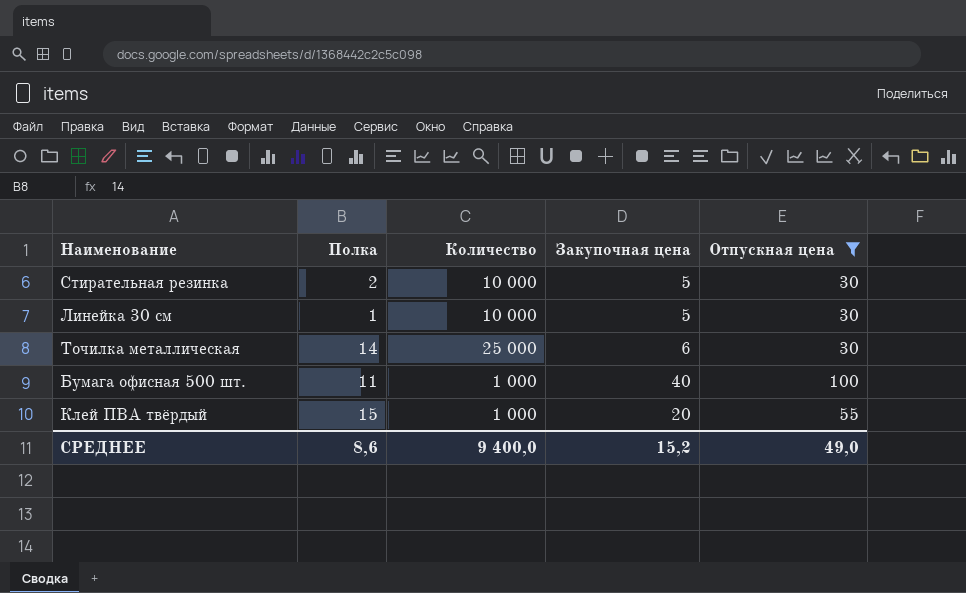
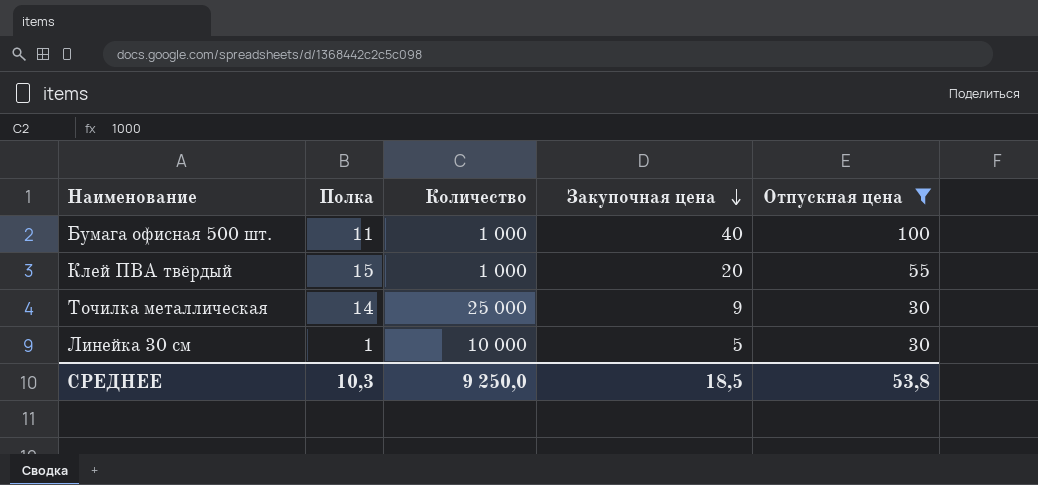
row order: none -> Закупочная цена descending
row Стирательная резинка: 2 | 10 000 | 5 | 30 -> none
Точилка металлическая | Закупочная цена: 6 -> 9
СРЕДНЕЕ | Полка: 8,6 -> 10,3
СРЕДНЕЕ | Количество: 9 400,0 -> 9 250,0
СРЕДНЕЕ | Закупочная цена: 15,2 -> 18,5
СРЕДНЕЕ | Отпускная цена: 49,0 -> 53,8

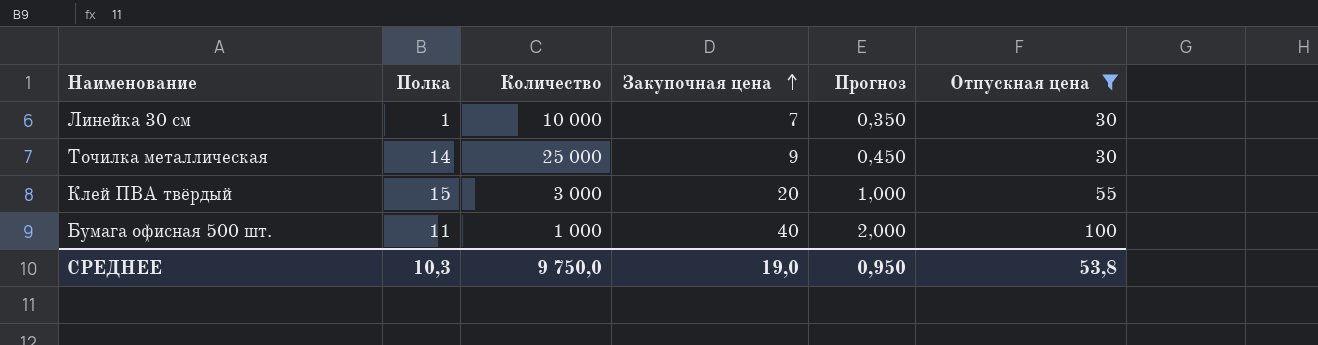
row order: Закупочная цена descending -> Закупочная цена ascending
column Прогноз | formula: none -> [Закупочная цена] * 0,05
Линейка 30 см | Закупочная цена: 5 -> 7
Клей ПВА твёрдый | Количество: 1 000 -> 3 000
СРЕДНЕЕ | Количество: 9 250,0 -> 9 750,0
СРЕДНЕЕ | Закупочная цена: 18,5 -> 19,0

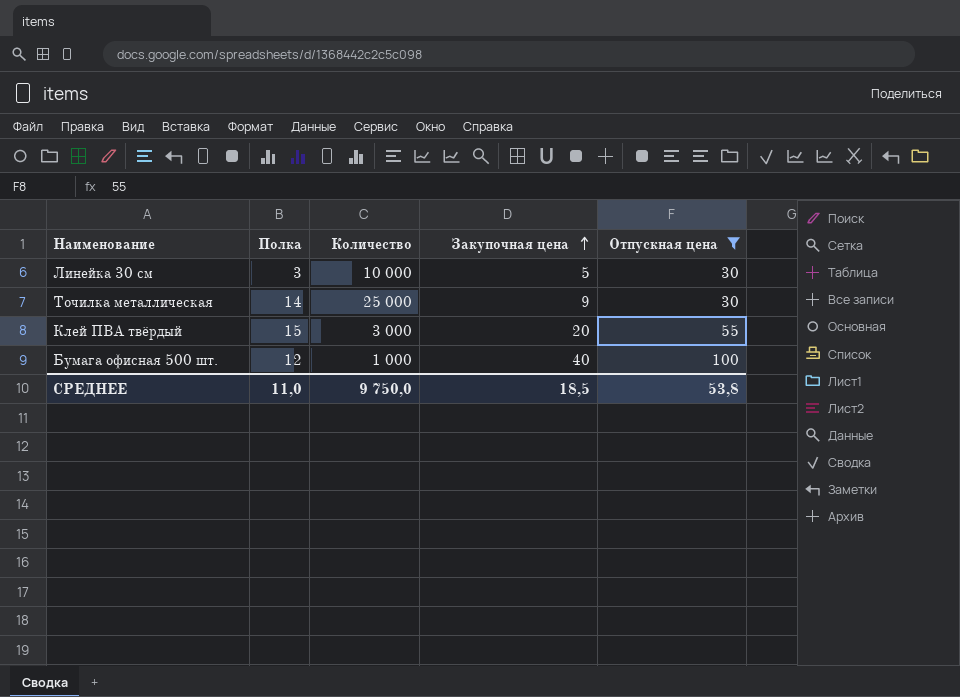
column Прогноз | formula: [Закупочная цена] * 0,05 -> none
Линейка 30 см | Полка: 1 -> 3
Линейка 30 см | Закупочная цена: 7 -> 5
Бумага офисная 500 шт. | Полка: 11 -> 12
СРЕДНЕЕ | Полка: 10,3 -> 11,0
СРЕДНЕЕ | Закупочная цена: 19,0 -> 18,5

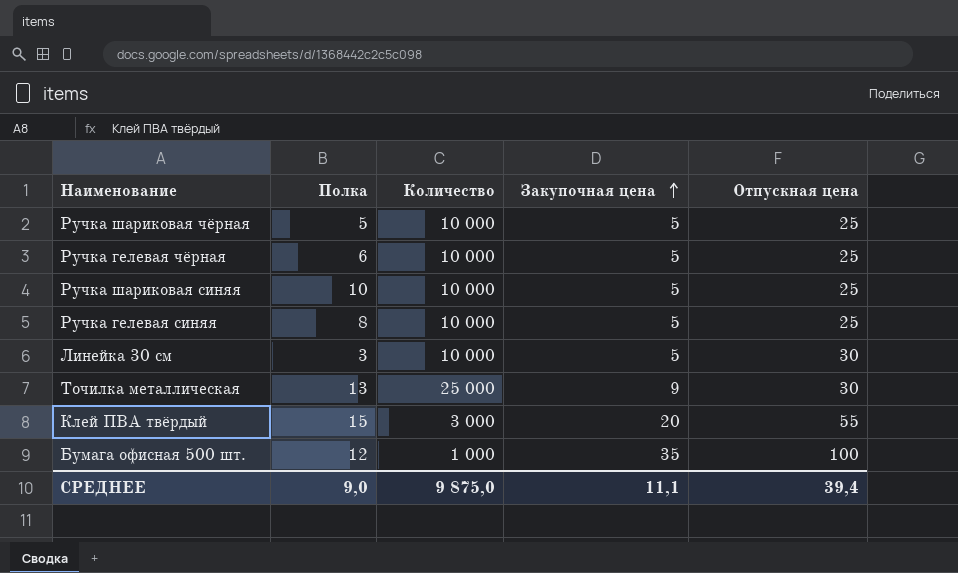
filter: Отпускная цена != 25 -> none
Точилка металлическая | Полка: 14 -> 13
Бумага офисная 500 шт. | Закупочная цена: 40 -> 35
СРЕДНЕЕ | Полка: 11,0 -> 9,0
СРЕДНЕЕ | Количество: 9 750,0 -> 9 875,0
СРЕДНЕЕ | Закупочная цена: 18,5 -> 11,1
СРЕДНЕЕ | Отпускная цена: 53,8 -> 39,4

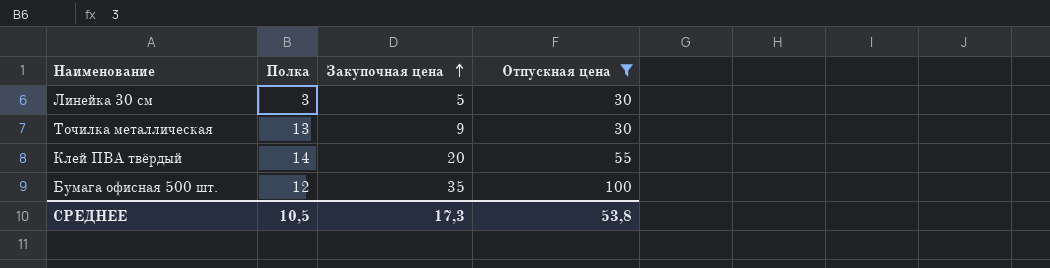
filter: none -> Отпускная цена != 25
column Количество | position: 3 -> none
Клей ПВА твёрдый | Полка: 15 -> 14
СРЕДНЕЕ | Полка: 9,0 -> 10,5
СРЕДНЕЕ | Закупочная цена: 11,1 -> 17,3
СРЕДНЕЕ | Отпускная цена: 39,4 -> 53,8

